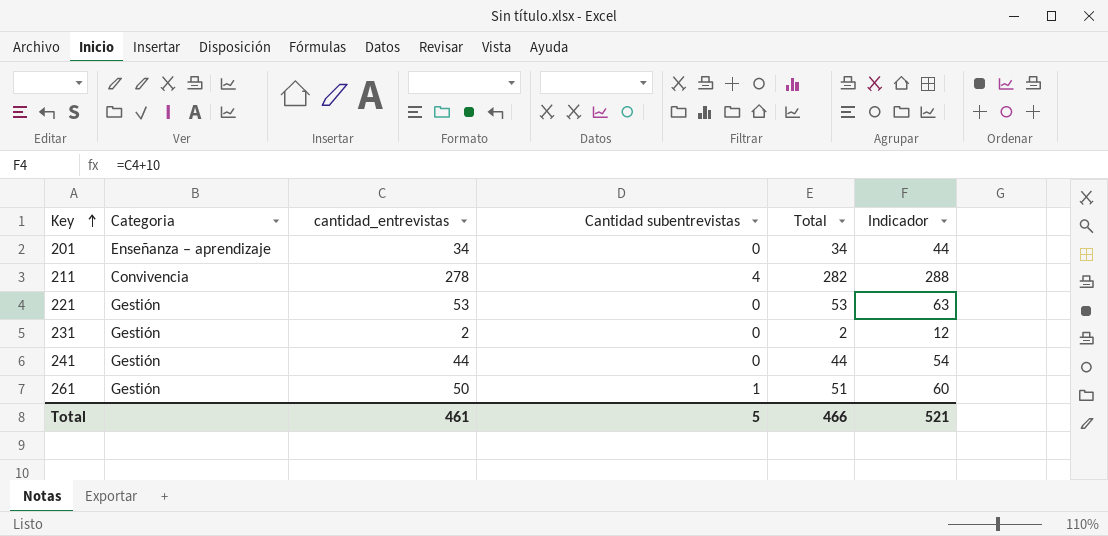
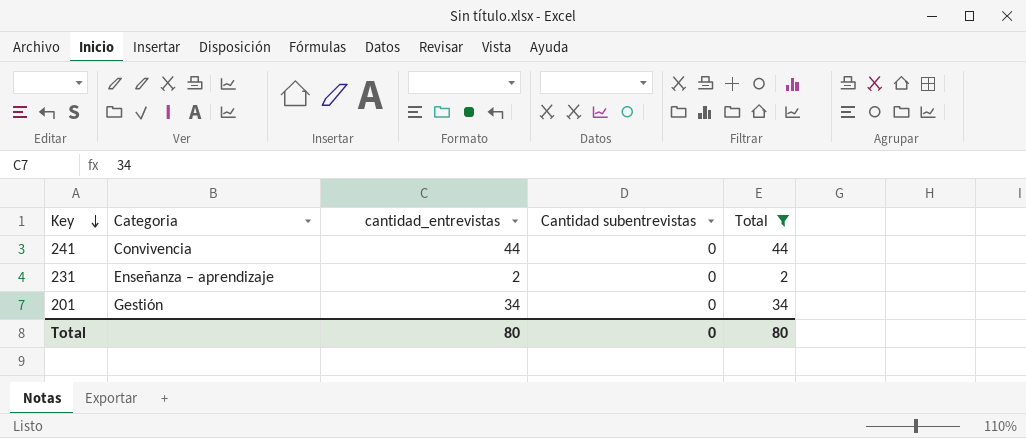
filter: none -> Total <= 44
row order: Key ascending -> Key descending
column Indicador | formula: [cantidad_entrevistas] + 10 -> none
241 | Categoria: Gestión -> Convivencia
231 | Categoria: Gestión -> Enseñanza – aprendizaje
201 | Categoria: Enseñanza – aprendizaje -> Gestión
Total | cantidad_entrevistas: 461 -> 80
Total | Cantidad subentrevistas: 5 -> 0
Total | Total: 466 -> 80

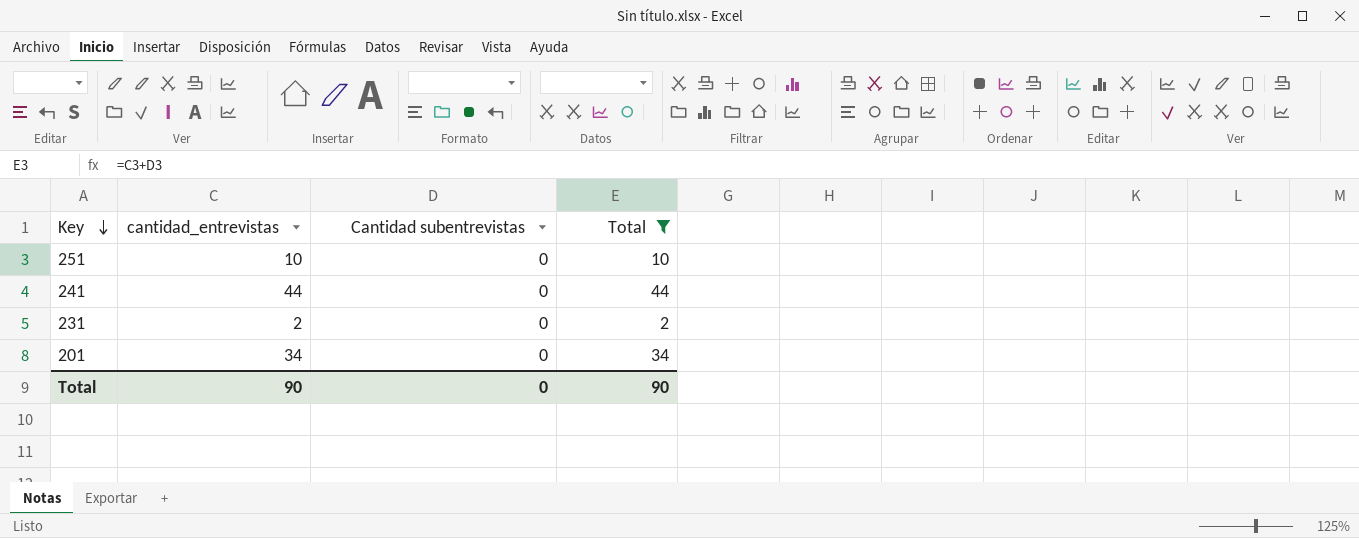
column Categoria | position: 2 -> none
row 251: none -> 10 | 0 | 10
Total | cantidad_entrevistas: 80 -> 90
Total | Total: 80 -> 90

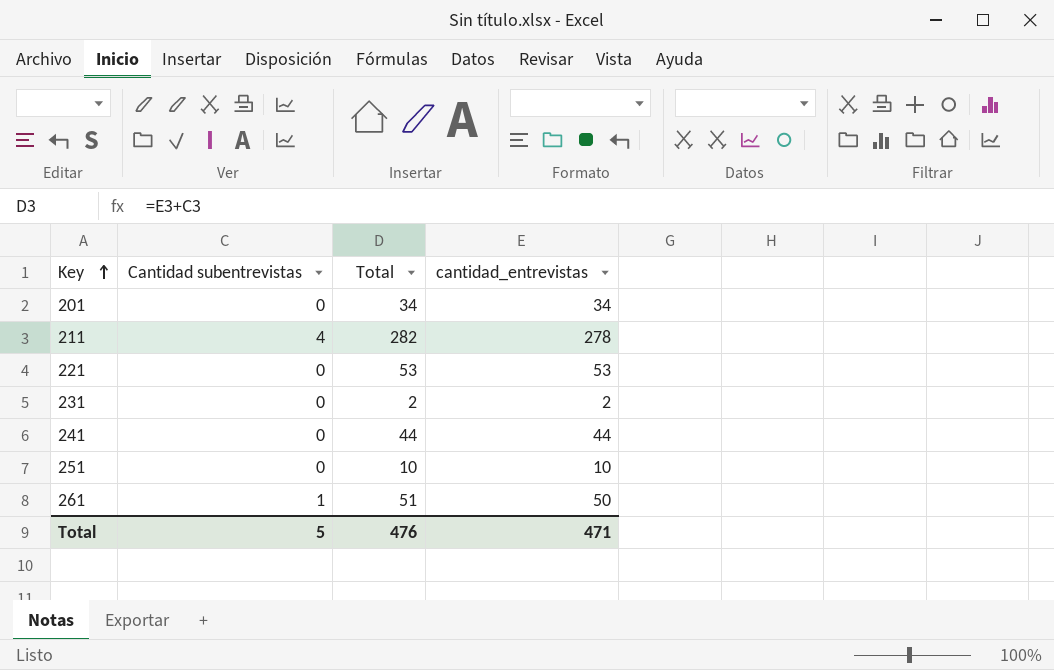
filter: Total <= 44 -> none
row order: Key descending -> Key ascending
column cantidad_entrevistas | position: 2 -> 4
Total | Cantidad subentrevistas: 0 -> 5
Total | Total: 90 -> 476
Total | cantidad_entrevistas: 90 -> 471

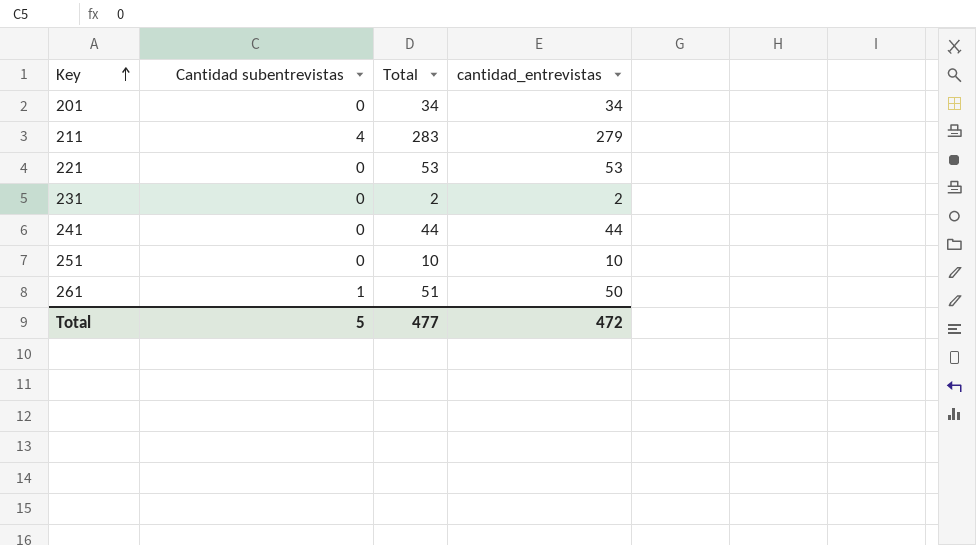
211 | Total: 282 -> 283
211 | cantidad_entrevistas: 278 -> 279
Total | Total: 476 -> 477
Total | cantidad_entrevistas: 471 -> 472

